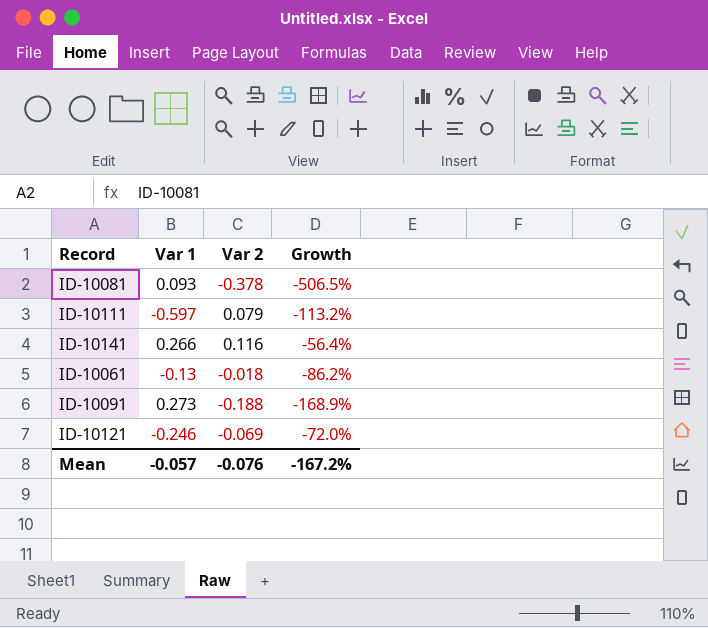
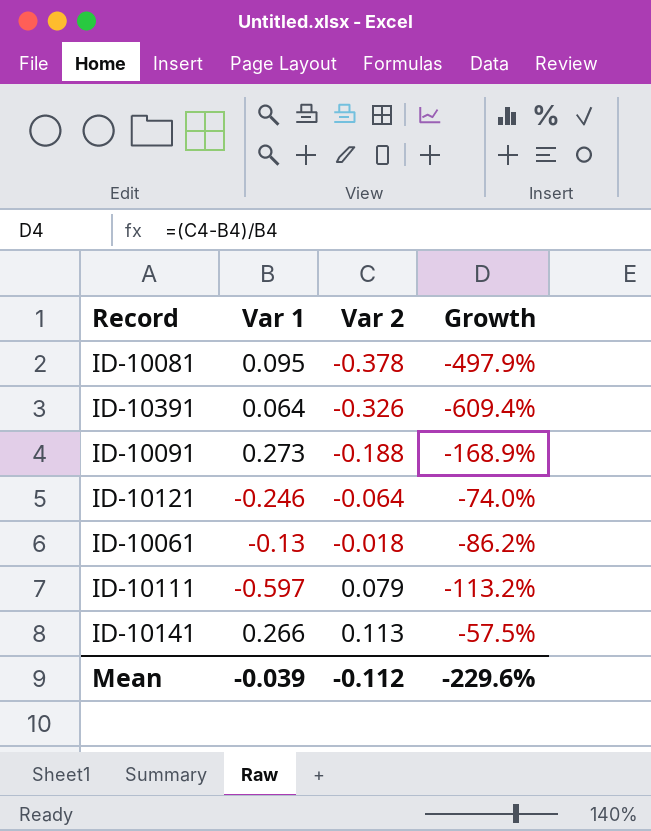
row order: none -> Var 2 ascending
ID-10081 | Var 1: 0.093 -> 0.095
ID-10081 | Growth: -506.5% -> -497.9%
row ID-10391: none -> 0.064 | -0.326 | -609.4%
ID-10121 | Var 2: -0.069 -> -0.064
ID-10121 | Growth: -72.0% -> -74.0%
ID-10141 | Var 2: 0.116 -> 0.113
ID-10141 | Growth: -56.4% -> -57.5%
Mean | Var 1: -0.057 -> -0.039
Mean | Var 2: -0.076 -> -0.112
Mean | Growth: -167.2% -> -229.6%

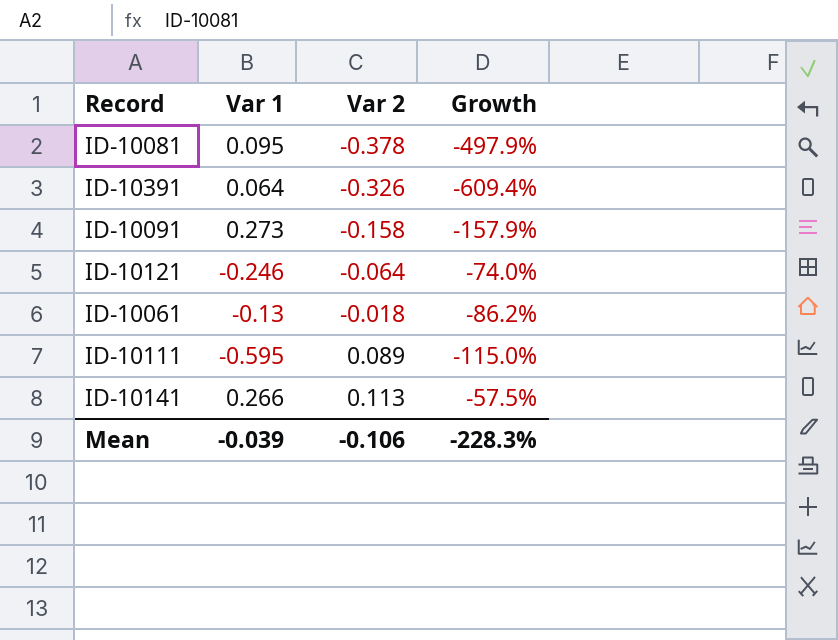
ID-10091 | Var 2: -0.188 -> -0.158
ID-10091 | Growth: -168.9% -> -157.9%
ID-10111 | Var 1: -0.597 -> -0.595
ID-10111 | Var 2: 0.079 -> 0.089
ID-10111 | Growth: -113.2% -> -115.0%
Mean | Var 2: -0.112 -> -0.106
Mean | Growth: -229.6% -> -228.3%

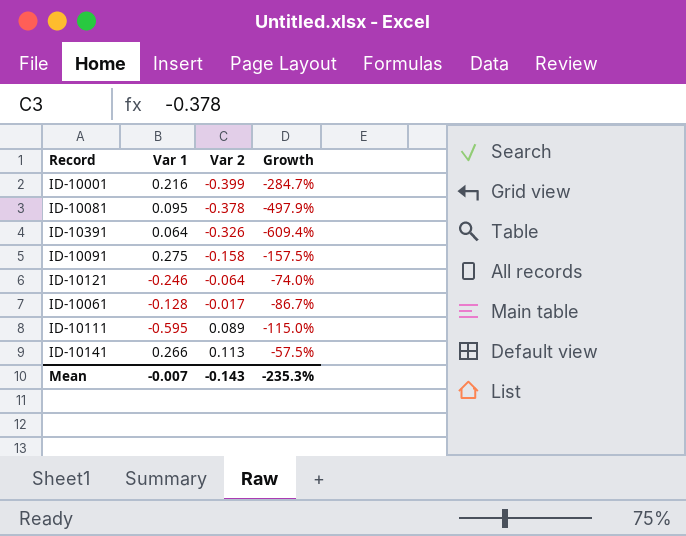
row ID-10001: none -> 0.216 | -0.399 | -284.7%
ID-10091 | Var 1: 0.273 -> 0.275
ID-10091 | Growth: -157.9% -> -157.5%
ID-10061 | Var 1: -0.13 -> -0.128
ID-10061 | Var 2: -0.018 -> -0.017
ID-10061 | Growth: -86.2% -> -86.7%
Mean | Var 1: -0.039 -> -0.007
Mean | Var 2: -0.106 -> -0.143
Mean | Growth: -228.3% -> -235.3%

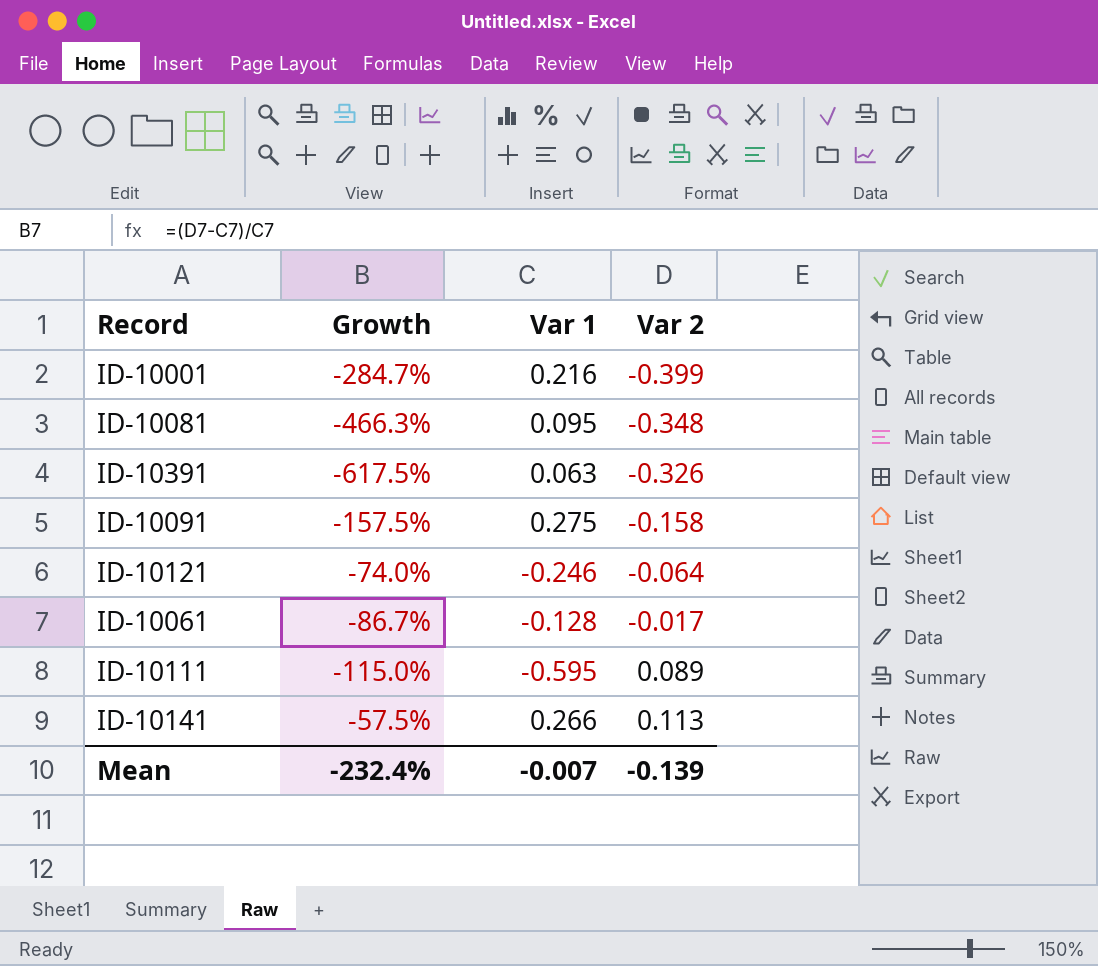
column Growth | position: 4 -> 2
ID-10081 | Growth: -497.9% -> -466.3%
ID-10081 | Var 2: -0.378 -> -0.348
ID-10391 | Growth: -609.4% -> -617.5%
ID-10391 | Var 1: 0.064 -> 0.063
Mean | Growth: -235.3% -> -232.4%
Mean | Var 2: -0.143 -> -0.139

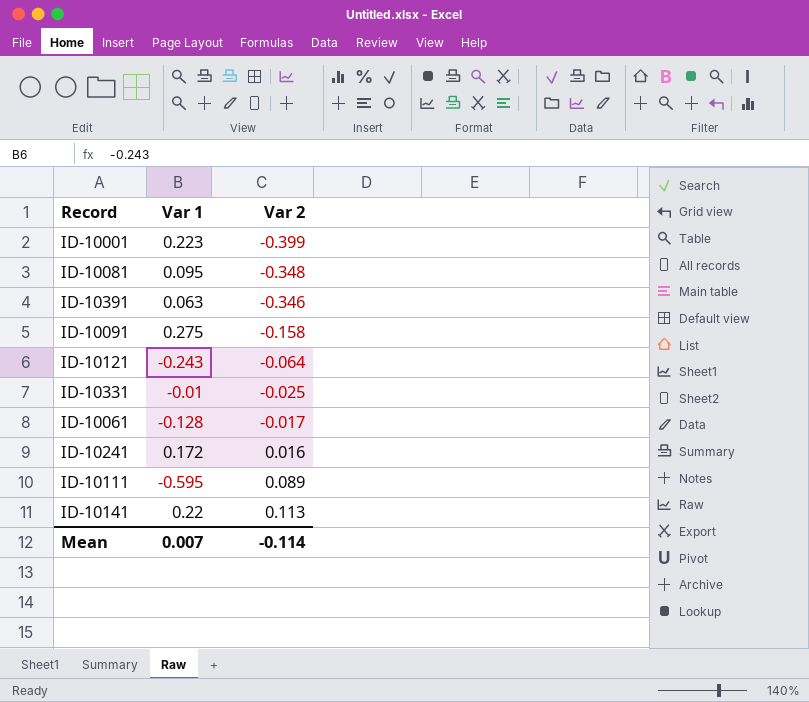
column Growth | formula: ([Var 2] - [Var 1]) / [Var 1] -> none
ID-10001 | Var 1: 0.216 -> 0.223
ID-10391 | Var 2: -0.326 -> -0.346
ID-10121 | Var 1: -0.246 -> -0.243
row ID-10331: none -> -0.01 | -0.025
row ID-10241: none -> 0.172 | 0.016
ID-10141 | Var 1: 0.266 -> 0.22
Mean | Var 1: -0.007 -> 0.007
Mean | Var 2: -0.139 -> -0.114

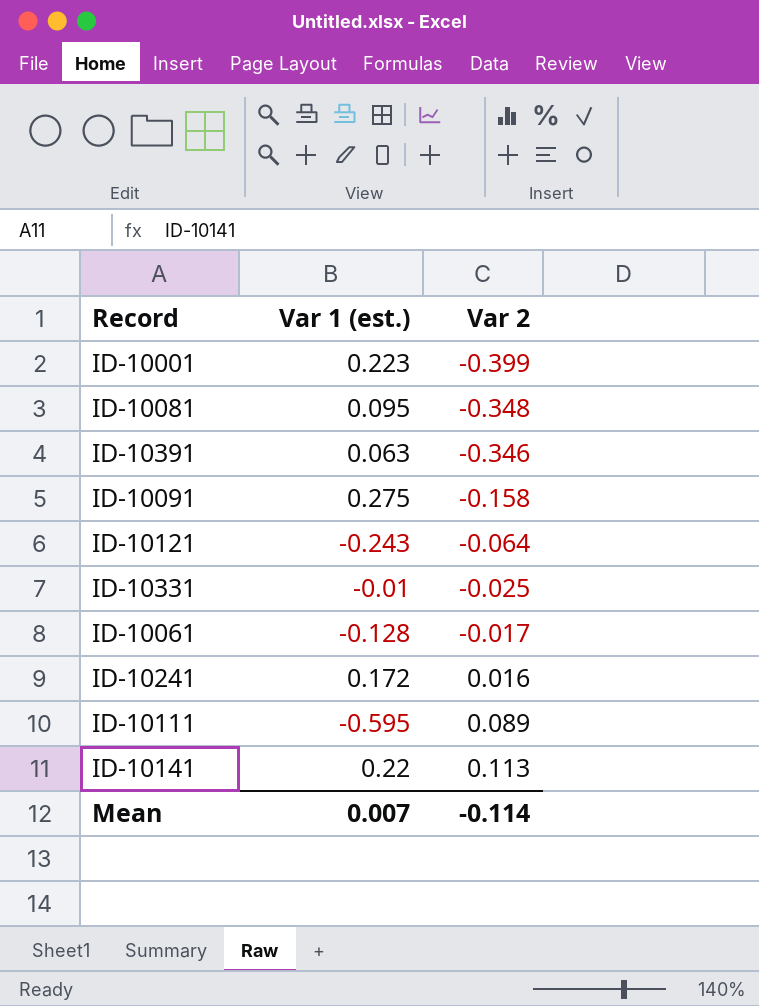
column name: Var 1 -> Var 1 (est.)

